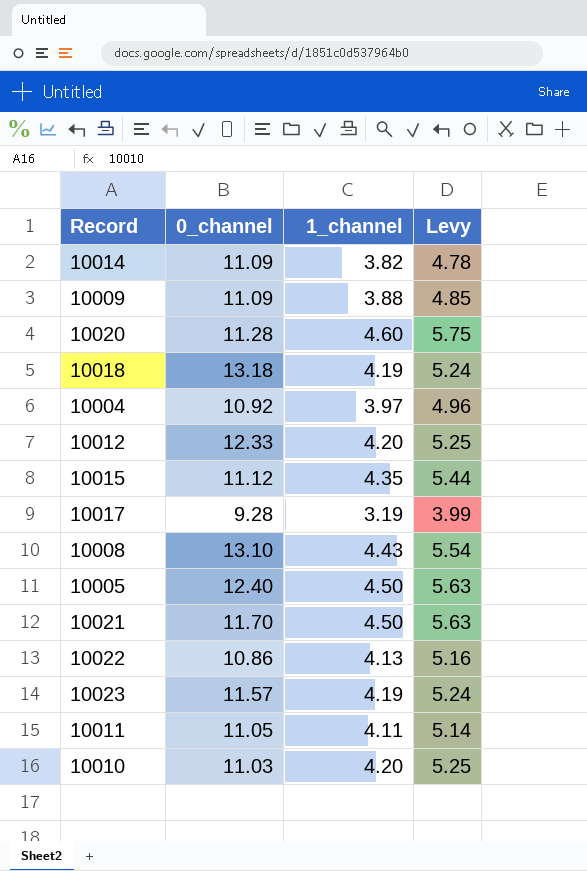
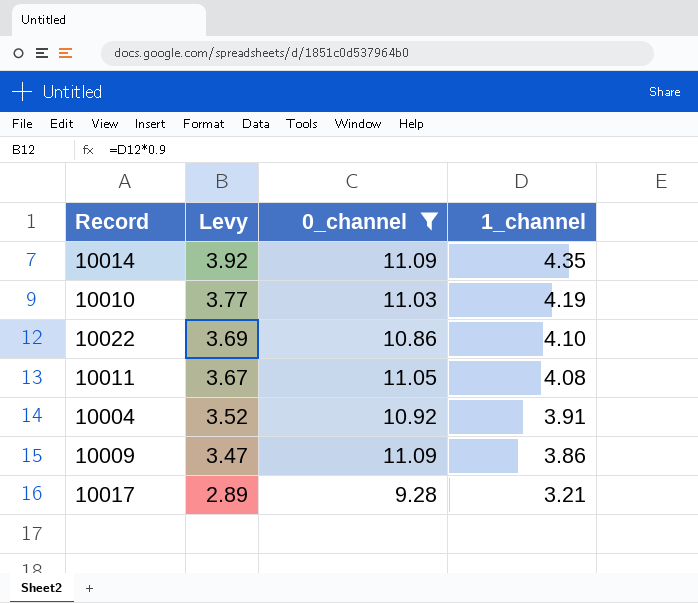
filter: none -> 0_channel <= 11.09
row order: none -> Levy descending
column Levy | formula: [1_channel] * 1.25 -> [1_channel] * 0.9
column Levy | position: 4 -> 2
10014 | 1_channel: 3.82 -> 4.35
10010 | 1_channel: 4.20 -> 4.19
10022 | 1_channel: 4.13 -> 4.10
10011 | 1_channel: 4.11 -> 4.08
10004 | 1_channel: 3.97 -> 3.91
10009 | 1_channel: 3.88 -> 3.86
10017 | 1_channel: 3.19 -> 3.21

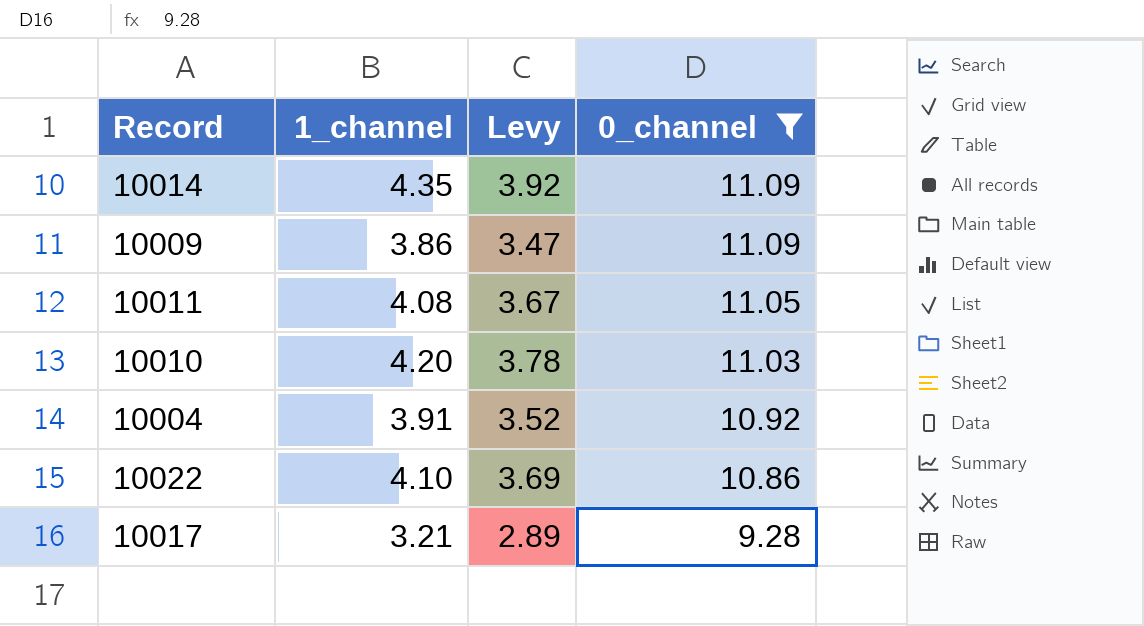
row order: Levy descending -> 0_channel descending
column 1_channel | position: 4 -> 2
10010 | 1_channel: 4.19 -> 4.20
10010 | Levy: 3.77 -> 3.78

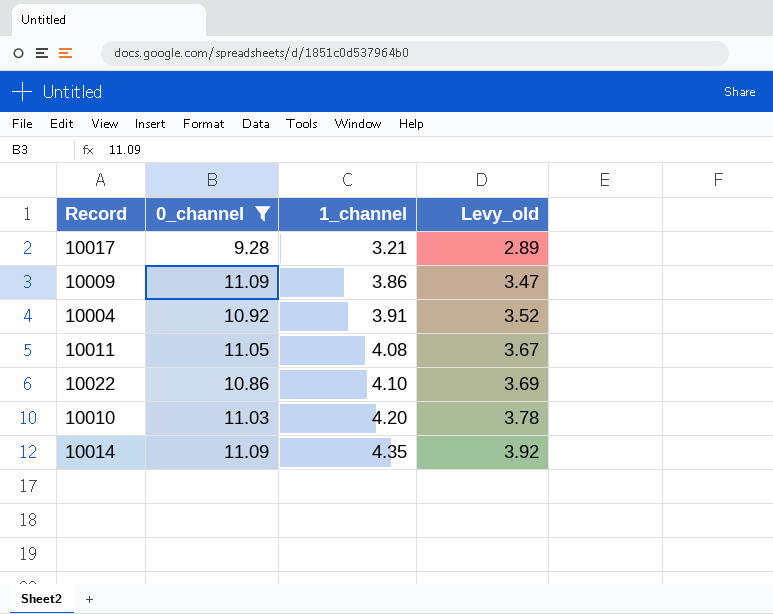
row order: 0_channel descending -> 1_channel ascending
column 0_channel | position: 4 -> 2
column name: Levy -> Levy_old

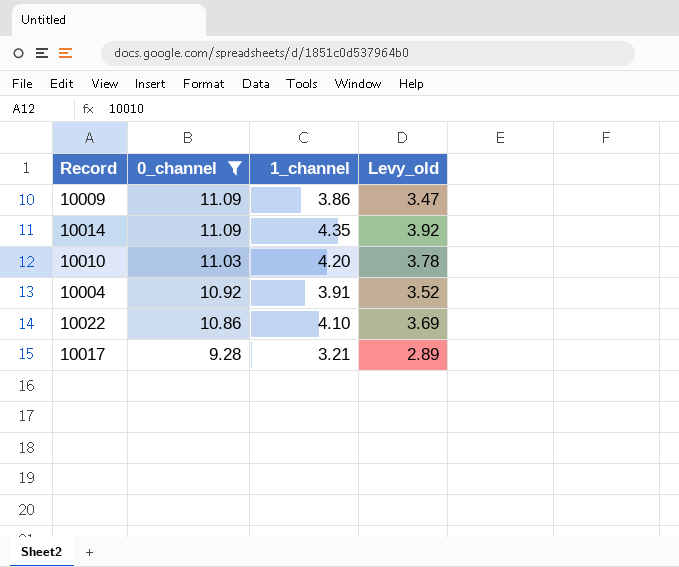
row order: 1_channel ascending -> 0_channel descending
row 10011: 11.05 | 4.08 | 3.67 -> none

